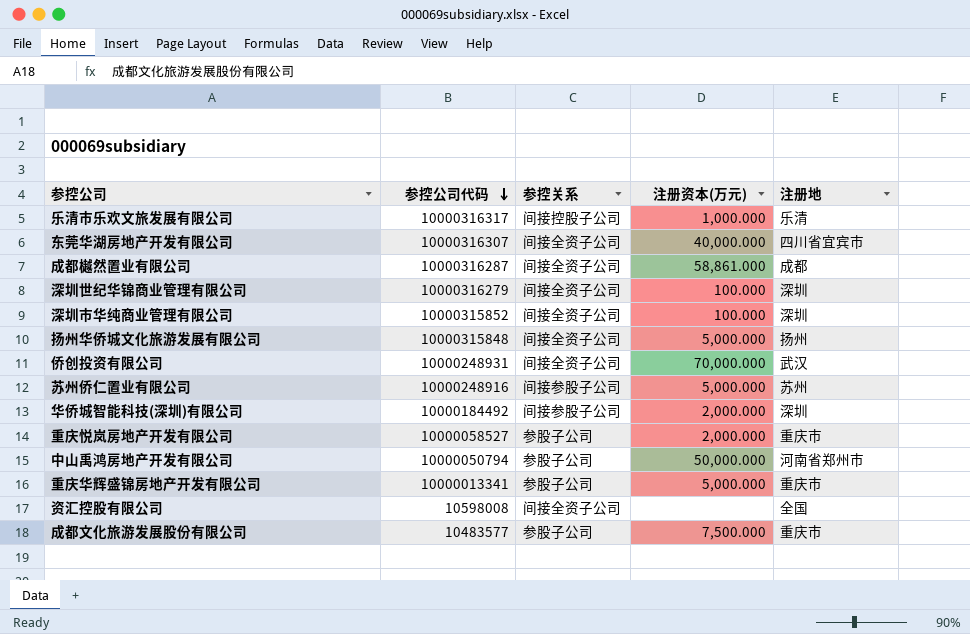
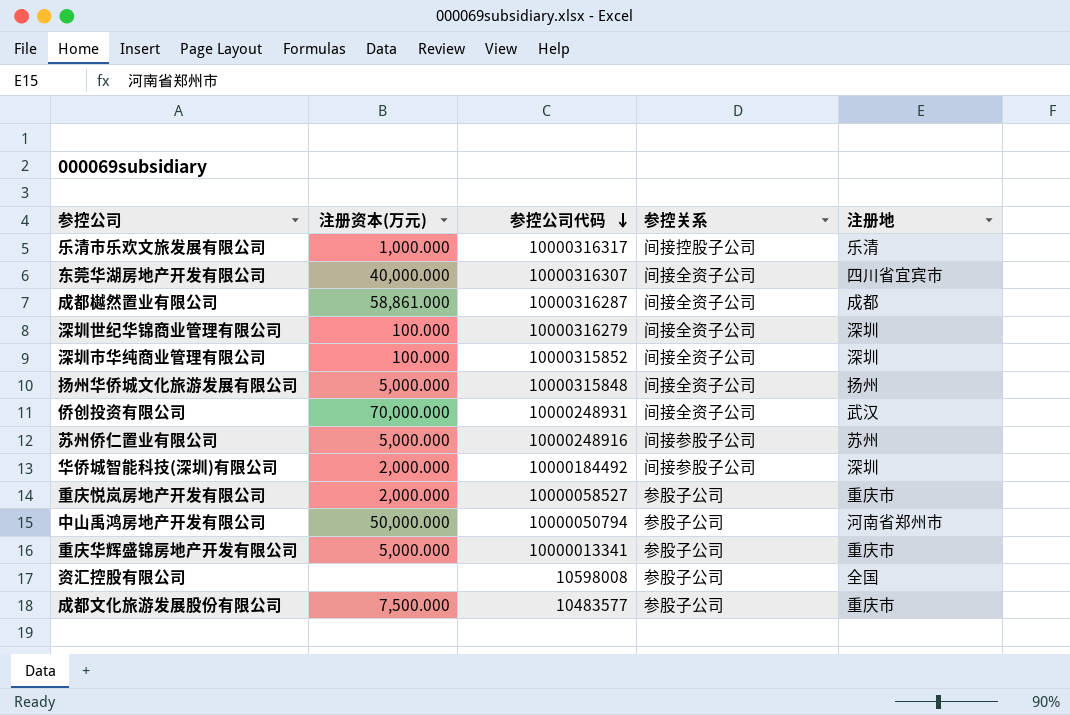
column 注册资本(万元) | position: 4 -> 2
资汇控股有限公司 | 参控关系: 间接全资子公司 -> 参股子公司

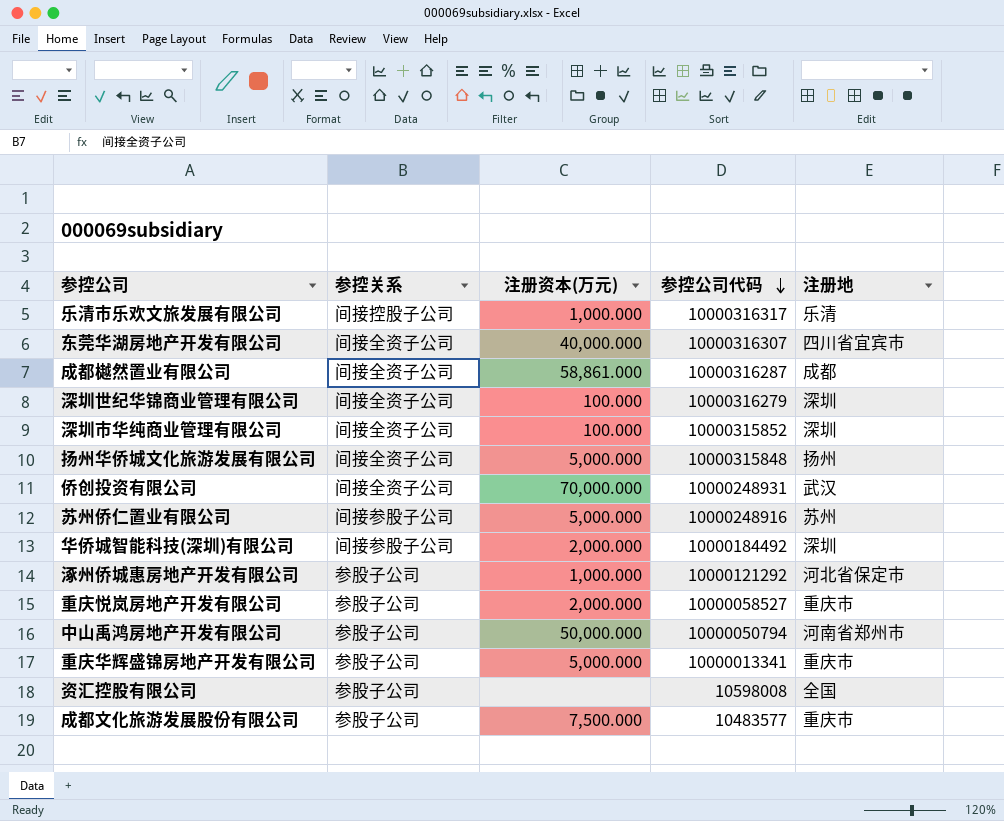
column 参控关系 | position: 4 -> 2
row 涿州侨城惠房地产开发有限公司: none -> 参股子公司 | 1,000.000 | 10000121292 | 河北省保定市

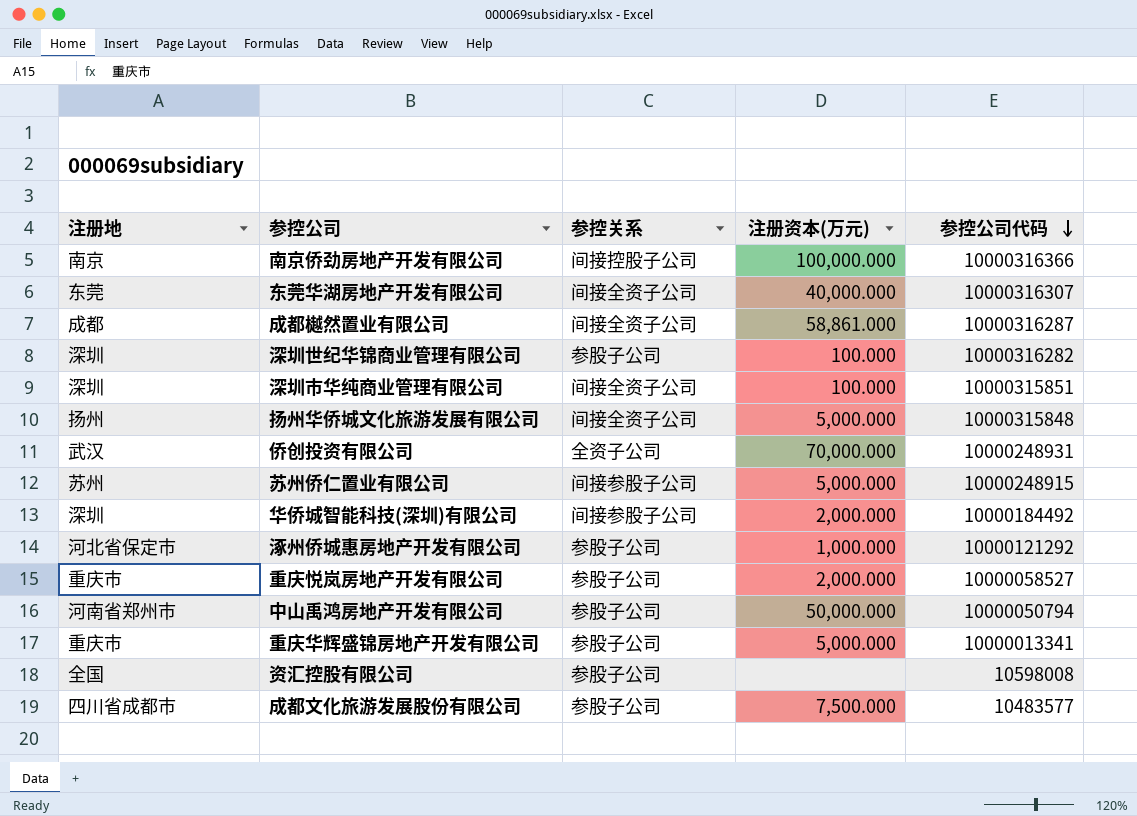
column 注册地 | position: 5 -> 1
row 乐清市乐欢文旅发展有限公司: 间接控股子公司 | 1,000.000 | 10000316317 | 乐清 -> none
row 南京侨劲房地产开发有限公司: none -> 南京 | 间接控股子公司 | 100,000.000 | 10000316366
东莞华湖房地产开发有限公司 | 注册地: 四川省宜宾市 -> 东莞
深圳世纪华锦商业管理有限公司 | 参控关系: 间接全资子公司 -> 参股子公司
深圳世纪华锦商业管理有限公司 | 参控公司代码: 10000316279 -> 10000316282
深圳市华纯商业管理有限公司 | 参控公司代码: 10000315852 -> 10000315851
侨创投资有限公司 | 参控关系: 间接全资子公司 -> 全资子公司
苏州侨仁置业有限公司 | 参控公司代码: 10000248916 -> 10000248915
成都文化旅游发展股份有限公司 | 注册地: 重庆市 -> 四川省成都市

